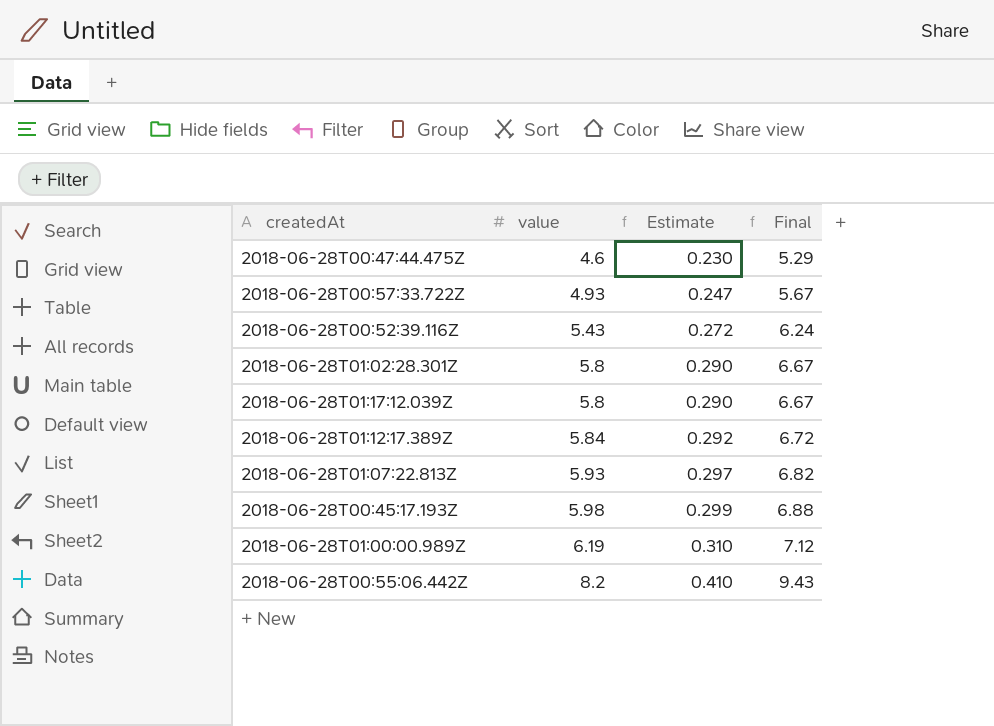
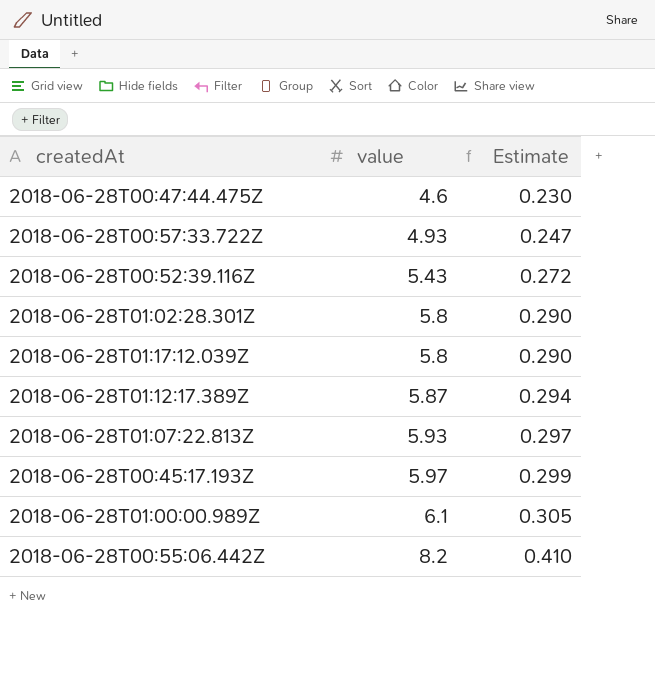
column Final | formula: [value] * 1.15 -> none
2018-06-28T01:12:17.389Z | value: 5.84 -> 5.87
2018-06-28T01:12:17.389Z | Estimate: 0.292 -> 0.294
2018-06-28T00:45:17.193Z | value: 5.98 -> 5.97
2018-06-28T01:00:00.989Z | value: 6.19 -> 6.1
2018-06-28T01:00:00.989Z | Estimate: 0.310 -> 0.305

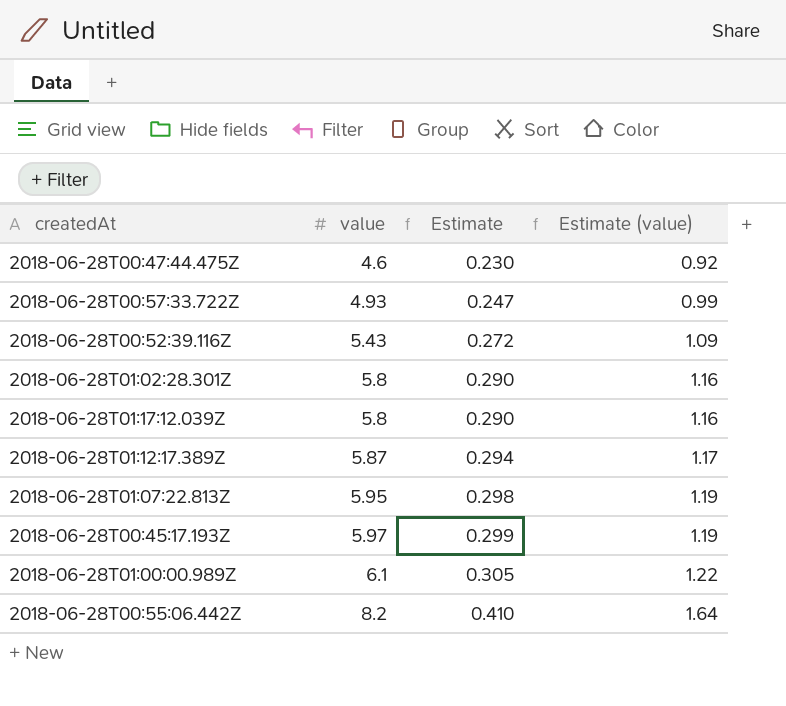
column Estimate (value) | formula: none -> [value] * 0.2
2018-06-28T01:07:22.813Z | value: 5.93 -> 5.95
2018-06-28T01:07:22.813Z | Estimate: 0.297 -> 0.298

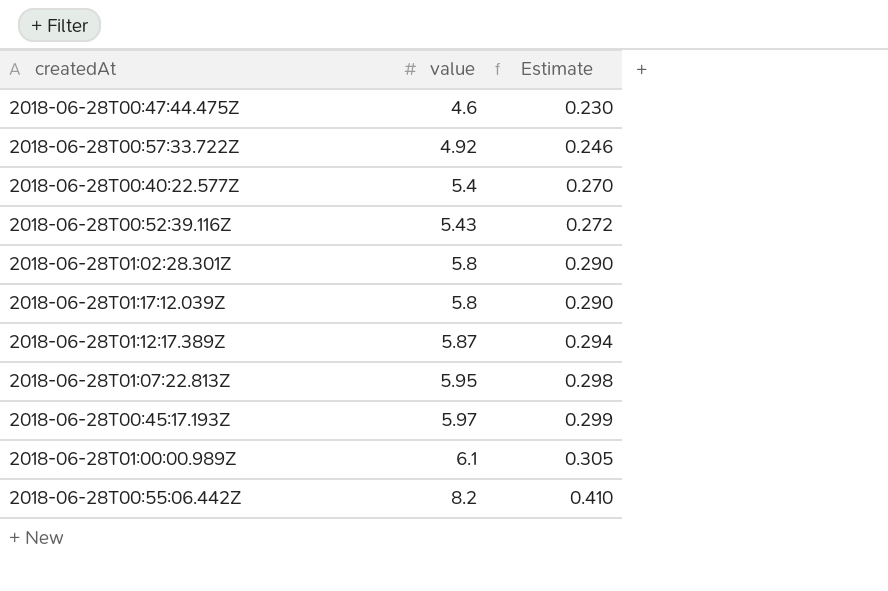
column Estimate (value) | formula: [value] * 0.2 -> none
2018-06-28T00:57:33.722Z | value: 4.93 -> 4.92
2018-06-28T00:57:33.722Z | Estimate: 0.247 -> 0.246
row 2018-06-28T00:40:22.577Z: none -> 5.4 | 0.270

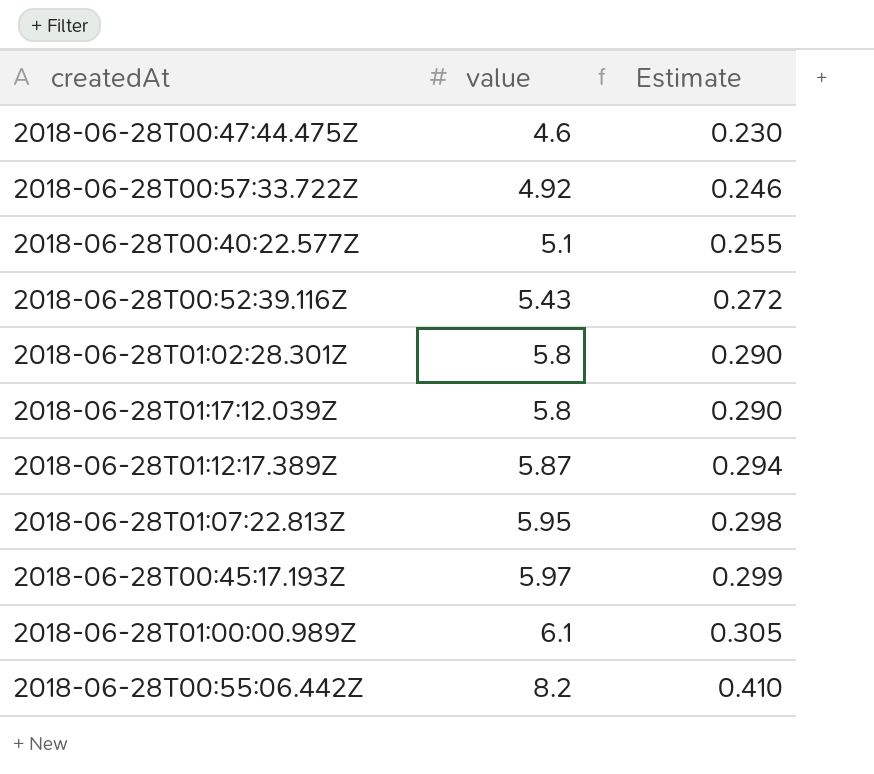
2018-06-28T00:40:22.577Z | value: 5.4 -> 5.1
2018-06-28T00:40:22.577Z | Estimate: 0.270 -> 0.255

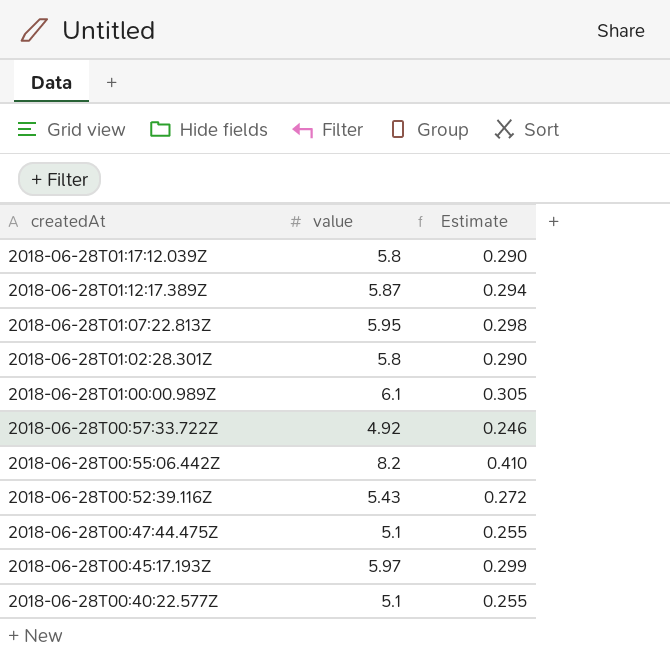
row order: value ascending -> createdAt descending
2018-06-28T00:47:44.475Z | value: 4.6 -> 5.1
2018-06-28T00:47:44.475Z | Estimate: 0.230 -> 0.255

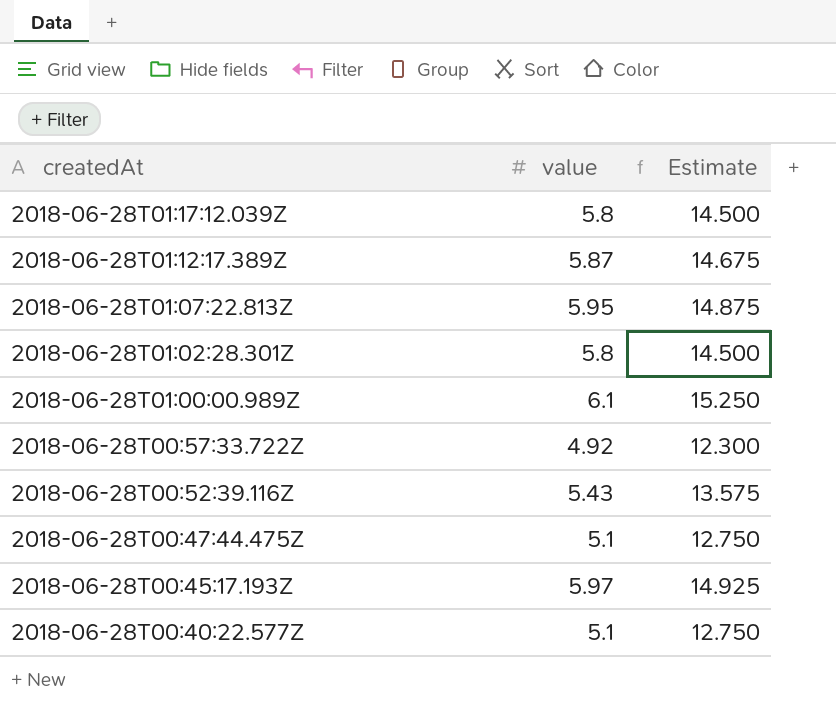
column Estimate | formula: [value] * 0.05 -> [value] * 2.5
row 2018-06-28T00:55:06.442Z: 8.2 | 0.410 -> none

